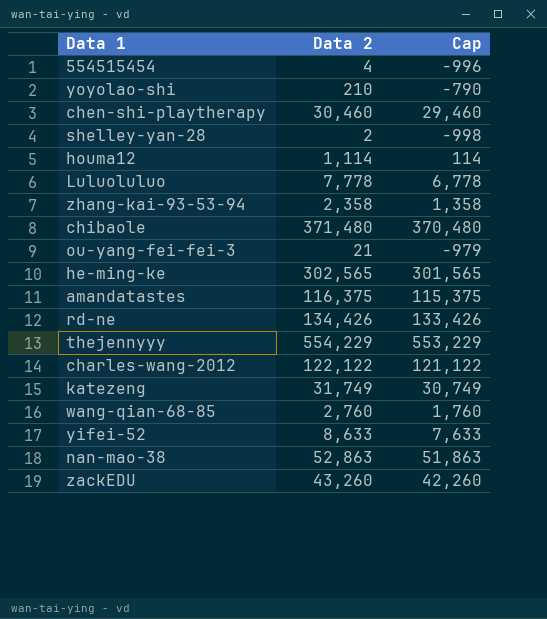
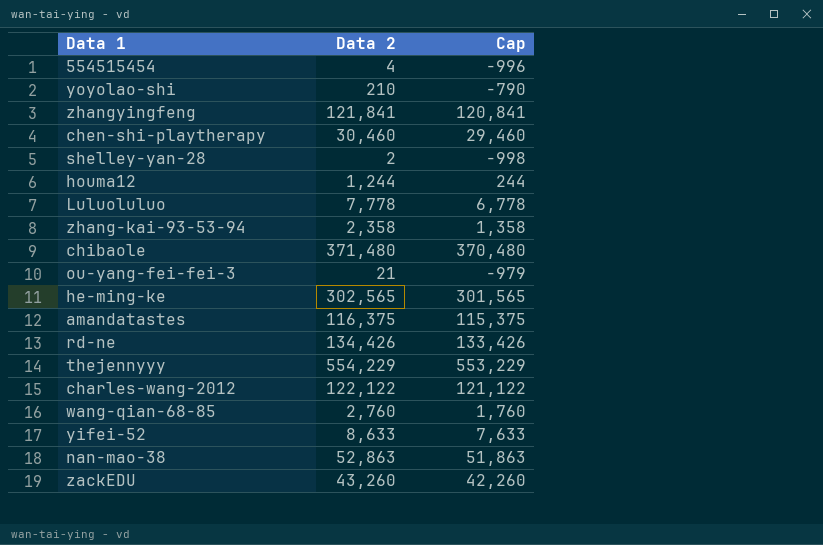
row katezeng: 31,749 | 30,749 -> none
row zhangyingfeng: none -> 121,841 | 120,841
houma12 | Data 2: 1,114 -> 1,244
houma12 | Cap: 114 -> 244

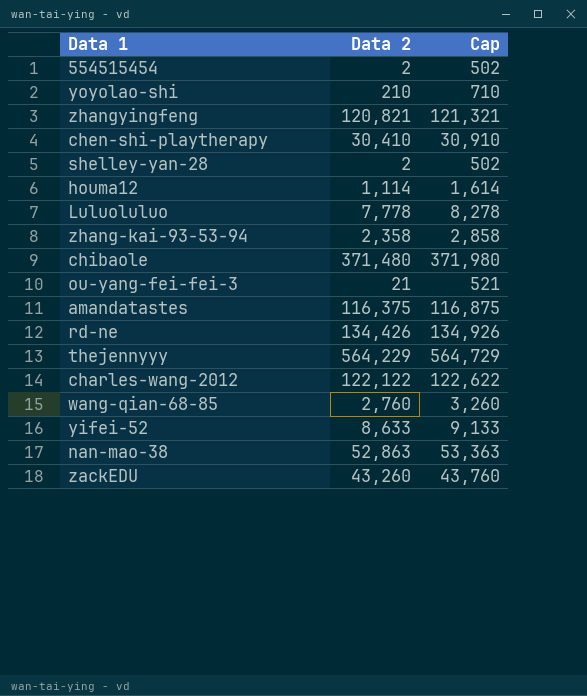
column Cap | formula: [Data 2] - 1000 -> [Data 2] + 500
row he-ming-ke: 302,565 | 301,565 -> none
554515454 | Data 2: 4 -> 2
zhangyingfeng | Data 2: 121,841 -> 120,821
chen-shi-playtherapy | Data 2: 30,460 -> 30,410
houma12 | Data 2: 1,244 -> 1,114
thejennyyy | Data 2: 554,229 -> 564,229

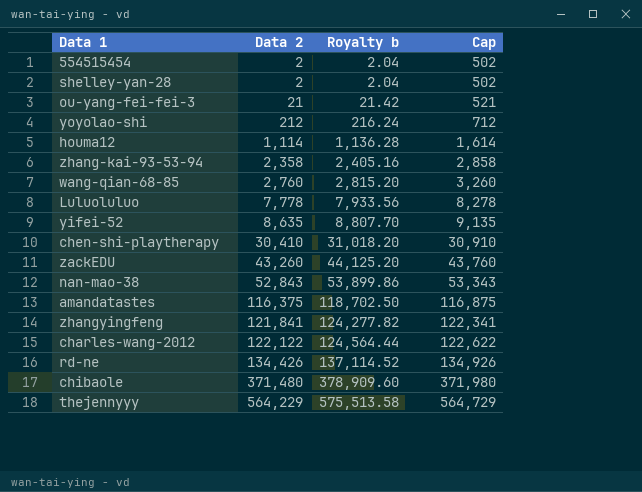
row order: none -> Data 2 ascending
column Royalty b | formula: none -> [Data 2] * 1.02
yoyolao-shi | Data 2: 210 -> 212
yoyolao-shi | Cap: 710 -> 712
yifei-52 | Data 2: 8,633 -> 8,635
yifei-52 | Cap: 9,133 -> 9,135
nan-mao-38 | Data 2: 52,863 -> 52,843
nan-mao-38 | Cap: 53,363 -> 53,343
zhangyingfeng | Data 2: 120,821 -> 121,841
zhangyingfeng | Cap: 121,321 -> 122,341

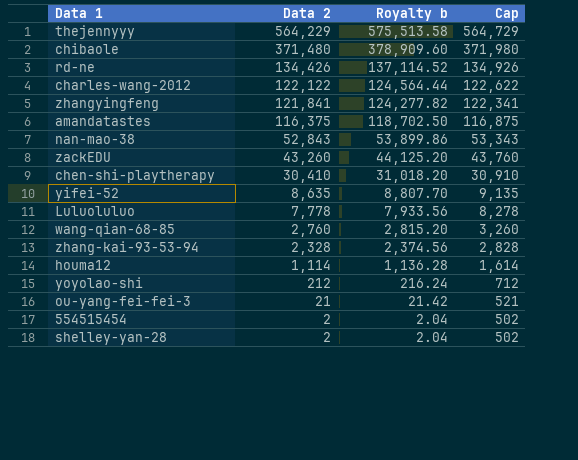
row order: Data 2 ascending -> Data 2 descending
zhang-kai-93-53-94 | Data 2: 2,358 -> 2,328
zhang-kai-93-53-94 | Royalty b: 2,405.16 -> 2,374.56
zhang-kai-93-53-94 | Cap: 2,858 -> 2,828

